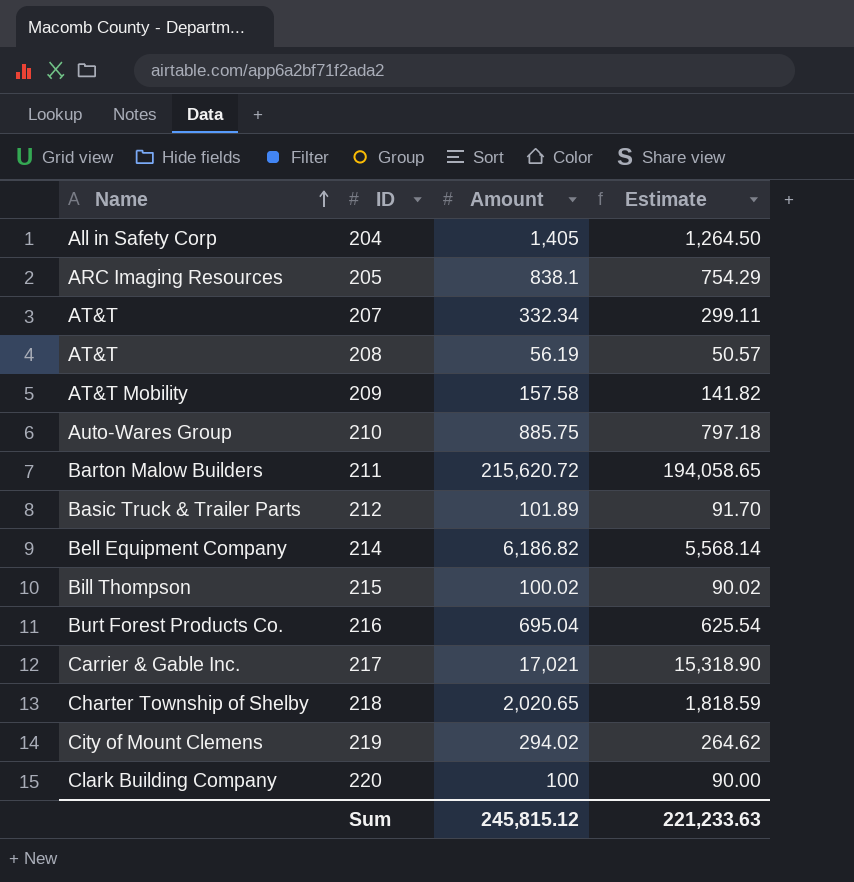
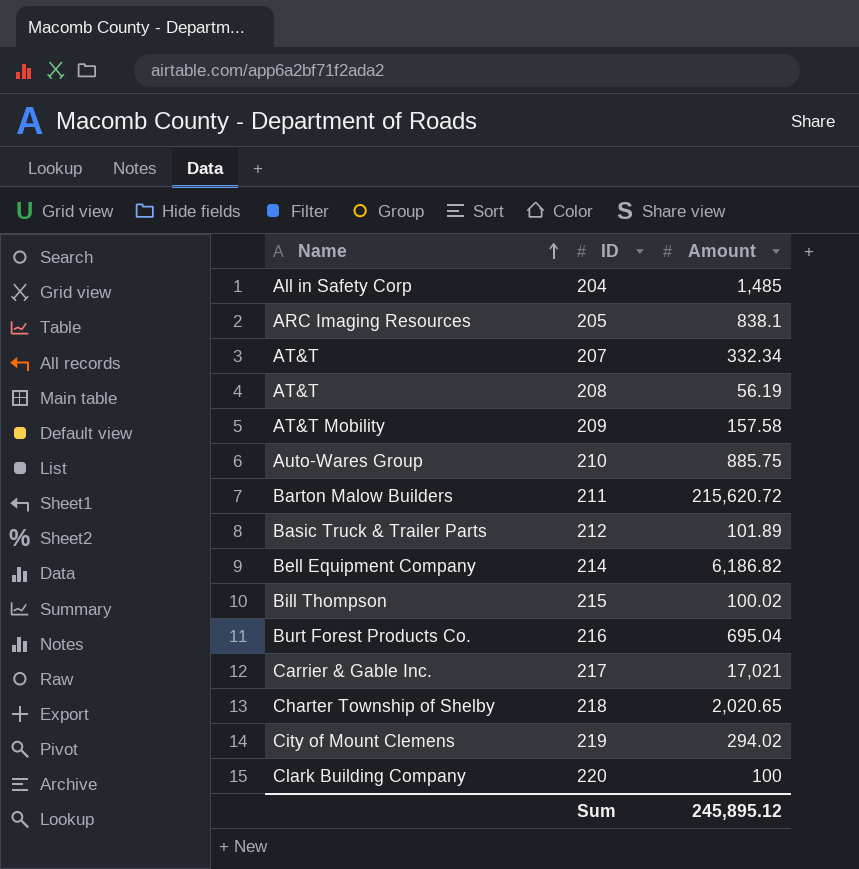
column Estimate | formula: [Amount] * 0.9 -> none
204 | Amount: 1,405 -> 1,485
Sum | Amount: 245,815.12 -> 245,895.12

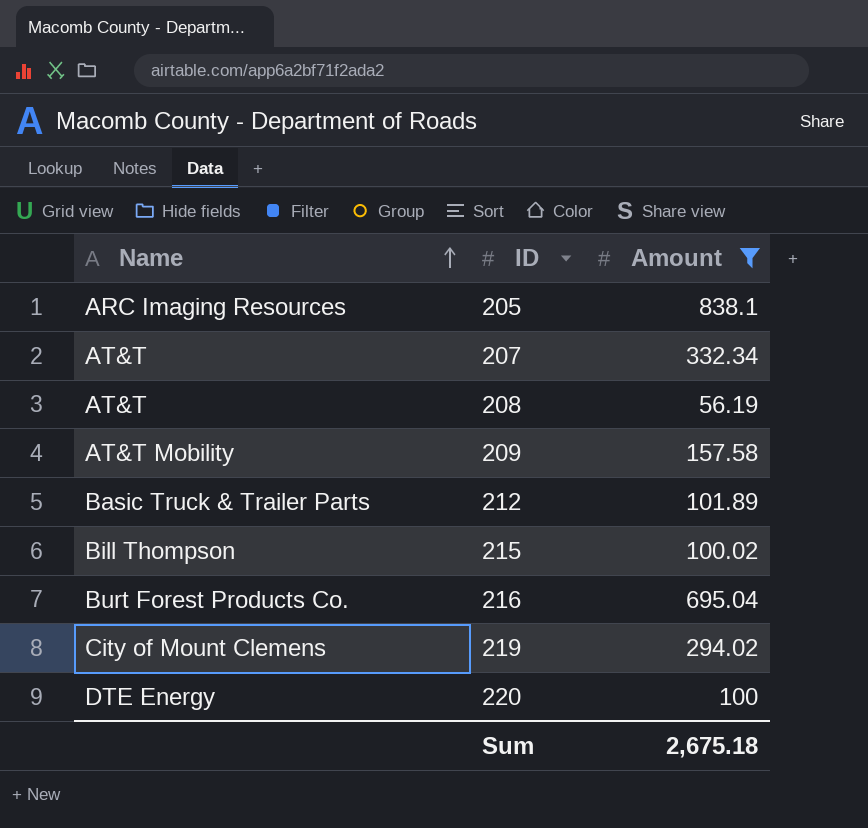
filter: none -> Amount <= 838.1
220 | Name: Clark Building Company -> DTE Energy
Sum | Amount: 245,895.12 -> 2,675.18

